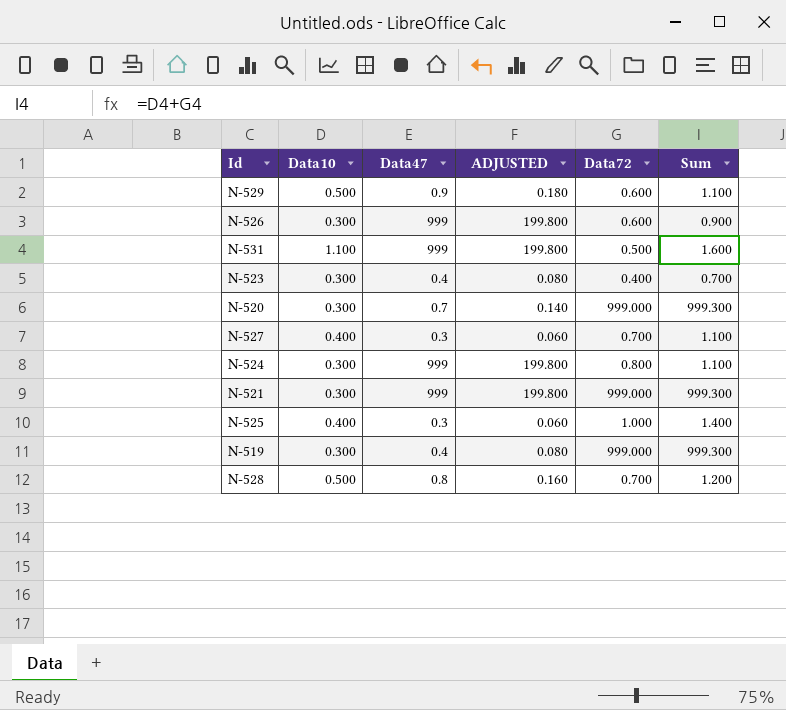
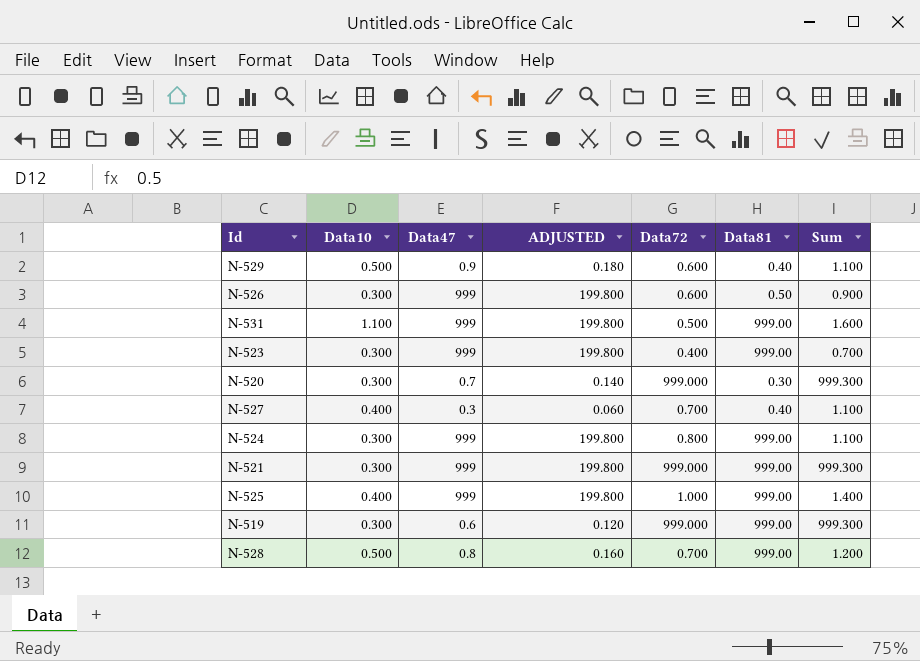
column Data81 | position: none -> 6
N-523 | Data47: 0.4 -> 999
N-523 | ADJUSTED: 0.080 -> 199.800
N-525 | Data47: 0.3 -> 999
N-525 | ADJUSTED: 0.060 -> 199.800
N-519 | Data47: 0.4 -> 0.6
N-519 | ADJUSTED: 0.080 -> 0.120

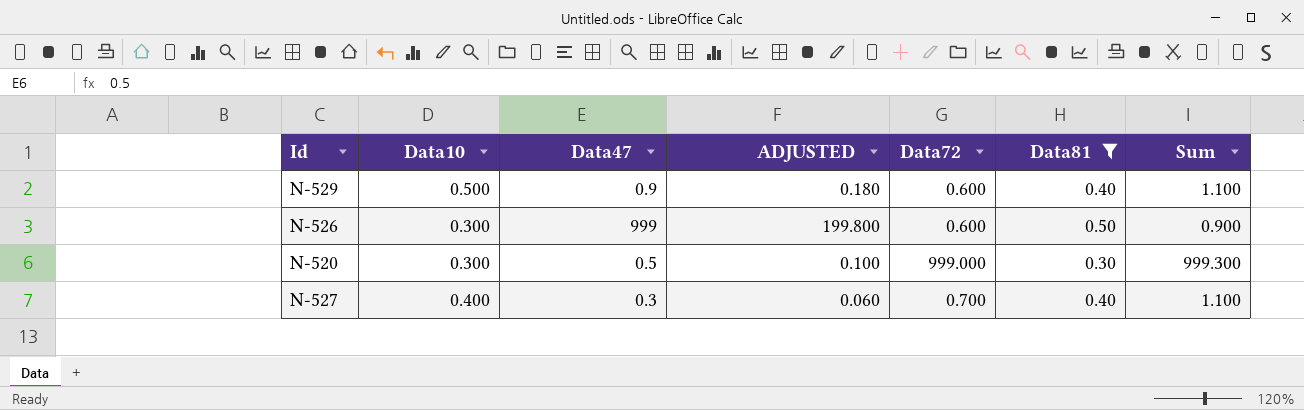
filter: none -> Data81 != 999.00
N-520 | Data47: 0.7 -> 0.5
N-520 | ADJUSTED: 0.140 -> 0.100

